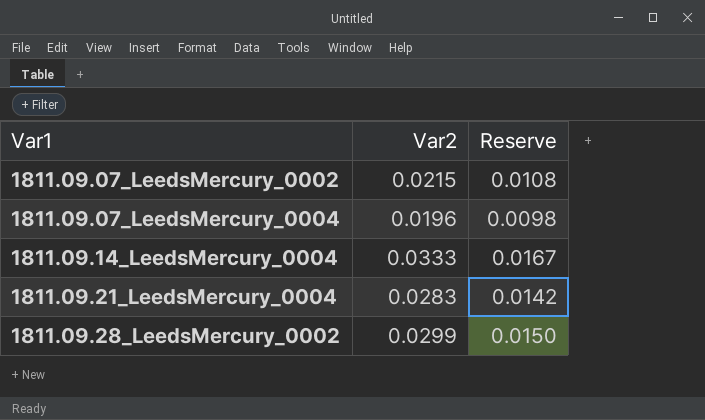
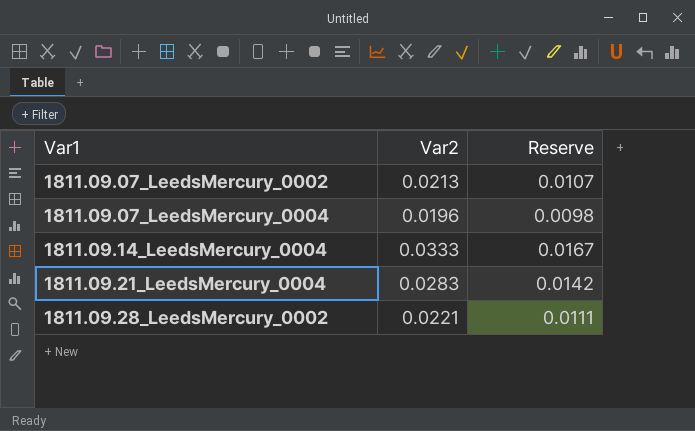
1811.09.07_LeedsMercury_0002 | Var2: 0.0215 -> 0.0213
1811.09.07_LeedsMercury_0002 | Reserve: 0.0108 -> 0.0107
1811.09.28_LeedsMercury_0002 | Var2: 0.0299 -> 0.0221
1811.09.28_LeedsMercury_0002 | Reserve: 0.0150 -> 0.0111

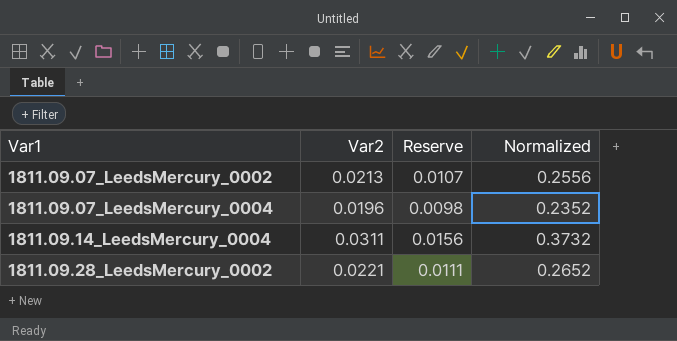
column Normalized | formula: none -> [Var2] * 12
row 1811.09.21_LeedsMercury_0004: 0.0283 | 0.0142 -> none
1811.09.14_LeedsMercury_0004 | Var2: 0.0333 -> 0.0311
1811.09.14_LeedsMercury_0004 | Reserve: 0.0167 -> 0.0156

